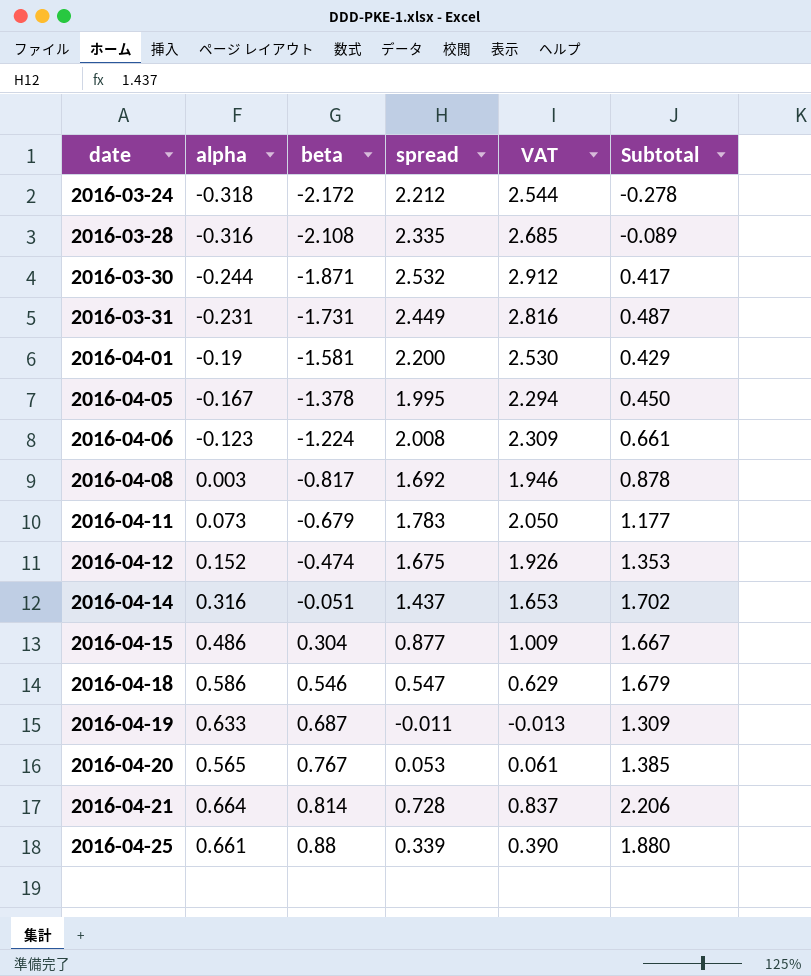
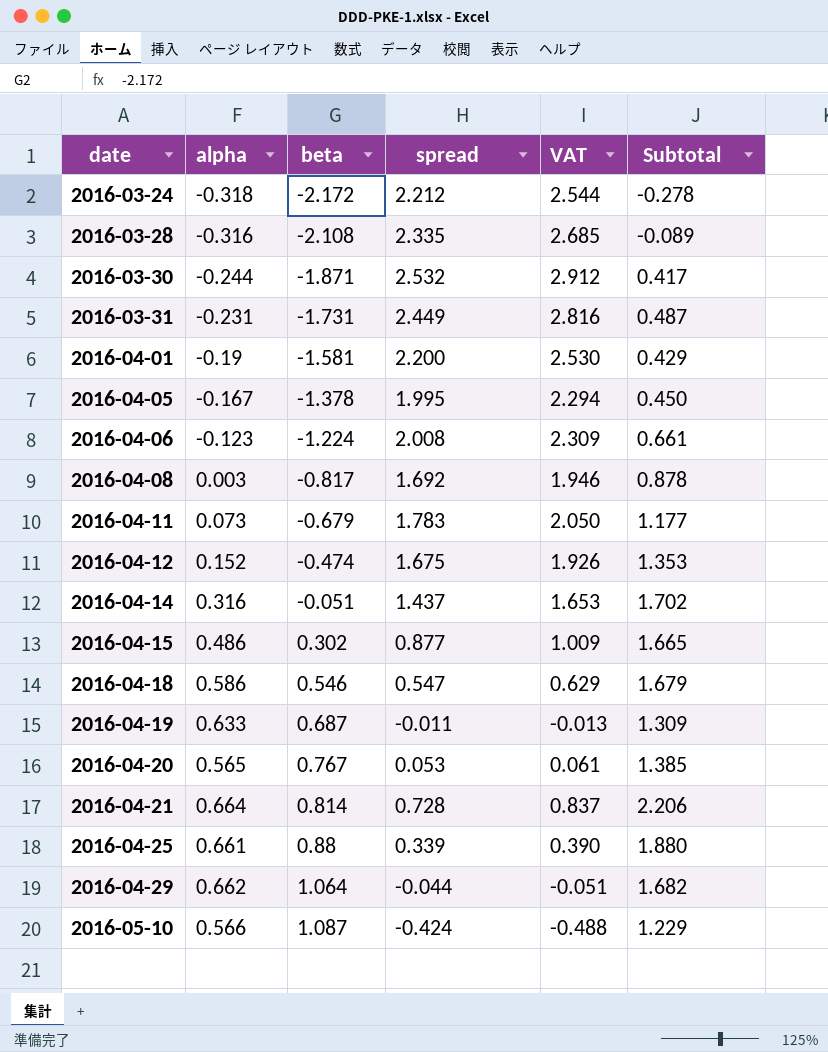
2016-04-15 | beta: 0.304 -> 0.302
2016-04-15 | Subtotal: 1.667 -> 1.665
row 2016-04-29: none -> 0.662 | 1.064 | -0.044 | -0.051 | 1.682
row 2016-05-10: none -> 0.566 | 1.087 | -0.424 | -0.488 | 1.229

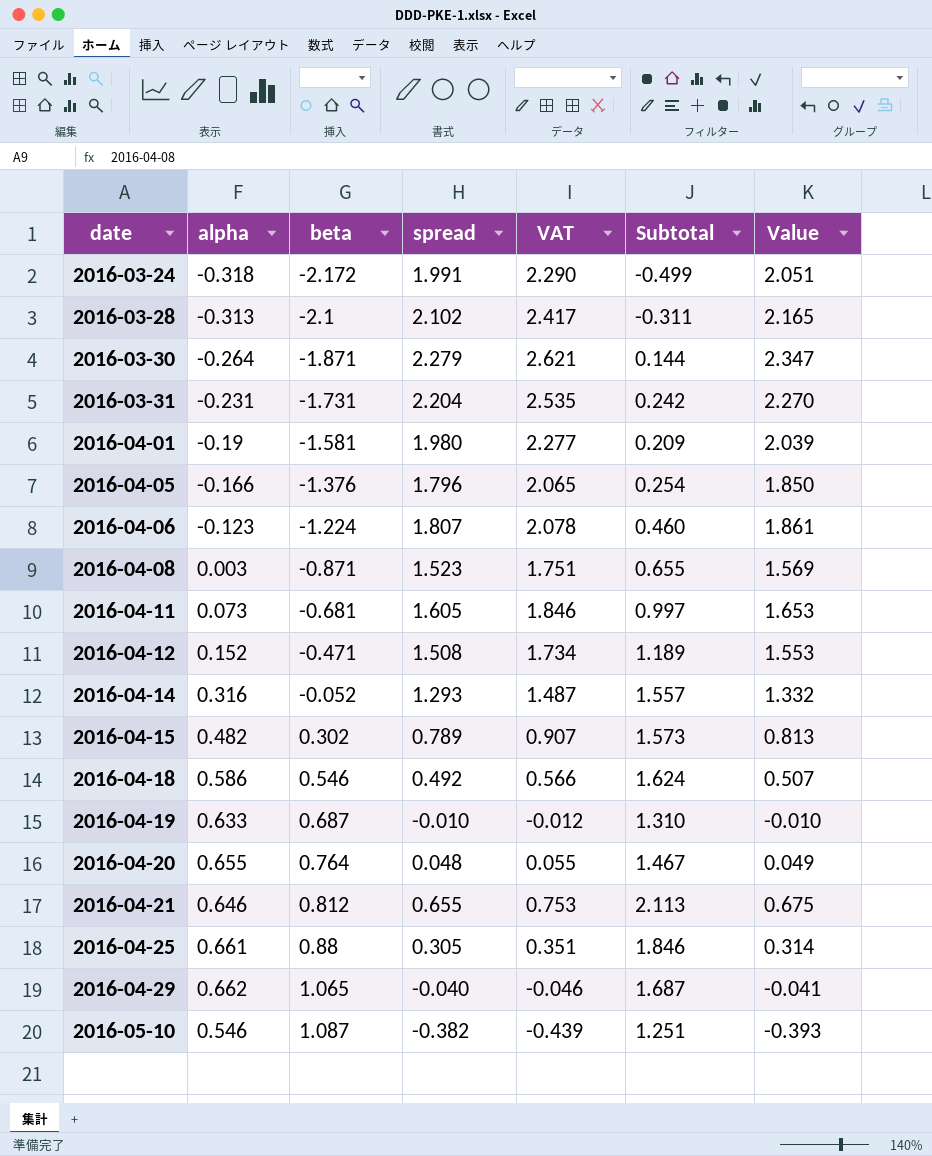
column Value | formula: none -> [spread] * 1.03
2016-03-24 | spread: 2.212 -> 1.991
2016-03-24 | VAT: 2.544 -> 2.290
2016-03-24 | Subtotal: -0.278 -> -0.499
2016-03-28 | alpha: -0.316 -> -0.313
2016-03-28 | beta: -2.108 -> -2.1
2016-03-28 | spread: 2.335 -> 2.102
2016-03-28 | VAT: 2.685 -> 2.417
2016-03-28 | Subtotal: -0.089 -> -0.311
2016-03-30 | alpha: -0.244 -> -0.264
2016-03-30 | spread: 2.532 -> 2.279
2016-03-30 | VAT: 2.912 -> 2.621
2016-03-30 | Subtotal: 0.417 -> 0.144
2016-03-31 | spread: 2.449 -> 2.204
2016-03-31 | VAT: 2.816 -> 2.535
2016-03-31 | Subtotal: 0.487 -> 0.242
2016-04-01 | spread: 2.200 -> 1.980
2016-04-01 | VAT: 2.530 -> 2.277
2016-04-01 | Subtotal: 0.429 -> 0.209
2016-04-05 | alpha: -0.167 -> -0.166
2016-04-05 | beta: -1.378 -> -1.376
2016-04-05 | spread: 1.995 -> 1.796
2016-04-05 | VAT: 2.294 -> 2.065
2016-04-05 | Subtotal: 0.450 -> 0.254
2016-04-06 | spread: 2.008 -> 1.807
2016-04-06 | VAT: 2.309 -> 2.078
2016-04-06 | Subtotal: 0.661 -> 0.460
2016-04-08 | beta: -0.817 -> -0.871
2016-04-08 | spread: 1.692 -> 1.523
2016-04-08 | VAT: 1.946 -> 1.751
2016-04-08 | Subtotal: 0.878 -> 0.655
2016-04-11 | beta: -0.679 -> -0.681
2016-04-11 | spread: 1.783 -> 1.605
2016-04-11 | VAT: 2.050 -> 1.846
2016-04-11 | Subtotal: 1.177 -> 0.997
2016-04-12 | beta: -0.474 -> -0.471
2016-04-12 | spread: 1.675 -> 1.508
2016-04-12 | VAT: 1.926 -> 1.734
2016-04-12 | Subtotal: 1.353 -> 1.189
2016-04-14 | beta: -0.051 -> -0.052
2016-04-14 | spread: 1.437 -> 1.293
2016-04-14 | VAT: 1.653 -> 1.487
2016-04-14 | Subtotal: 1.702 -> 1.557
2016-04-15 | alpha: 0.486 -> 0.482
2016-04-15 | spread: 0.877 -> 0.789
2016-04-15 | VAT: 1.009 -> 0.907
2016-04-15 | Subtotal: 1.665 -> 1.573
2016-04-18 | spread: 0.547 -> 0.492
2016-04-18 | VAT: 0.629 -> 0.566
2016-04-18 | Subtotal: 1.679 -> 1.624
2016-04-19 | spread: -0.011 -> -0.010
2016-04-19 | VAT: -0.013 -> -0.012
2016-04-19 | Subtotal: 1.309 -> 1.310
2016-04-20 | alpha: 0.565 -> 0.655
2016-04-20 | beta: 0.767 -> 0.764
2016-04-20 | spread: 0.053 -> 0.048
2016-04-20 | VAT: 0.061 -> 0.055
2016-04-20 | Subtotal: 1.385 -> 1.467
2016-04-21 | alpha: 0.664 -> 0.646
2016-04-21 | beta: 0.814 -> 0.812
2016-04-21 | spread: 0.728 -> 0.655
2016-04-21 | VAT: 0.837 -> 0.753
2016-04-21 | Subtotal: 2.206 -> 2.113
2016-04-25 | spread: 0.339 -> 0.305
2016-04-25 | VAT: 0.390 -> 0.351
2016-04-25 | Subtotal: 1.880 -> 1.846
2016-04-29 | beta: 1.064 -> 1.065
2016-04-29 | spread: -0.044 -> -0.040
2016-04-29 | VAT: -0.051 -> -0.046
2016-04-29 | Subtotal: 1.682 -> 1.687
2016-05-10 | alpha: 0.566 -> 0.546
2016-05-10 | spread: -0.424 -> -0.382
2016-05-10 | VAT: -0.488 -> -0.439
2016-05-10 | Subtotal: 1.229 -> 1.251

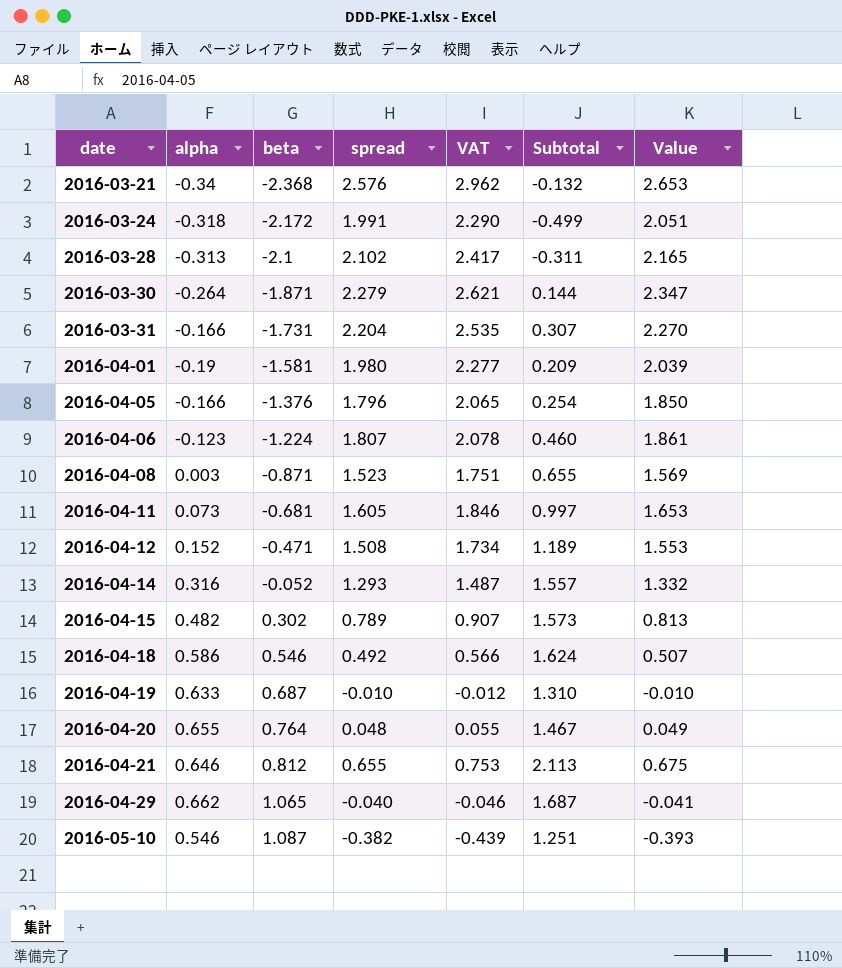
row 2016-04-25: 0.661 | 0.88 | 0.305 | 0.351 | 1.846 | 0.314 -> none
row 2016-03-21: none -> -0.34 | -2.368 | 2.576 | 2.962 | -0.132 | 2.653
2016-03-31 | alpha: -0.231 -> -0.166
2016-03-31 | Subtotal: 0.242 -> 0.307

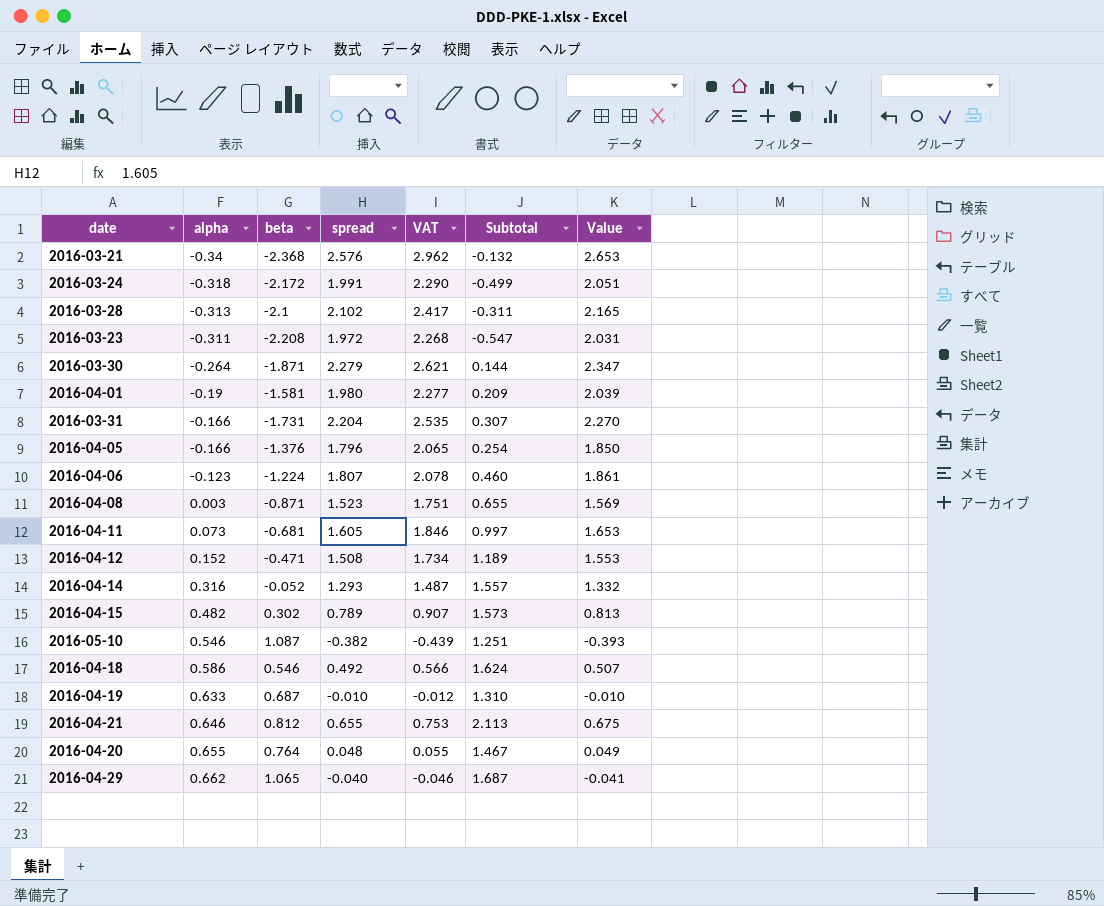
row order: date ascending -> alpha ascending
row 2016-03-23: none -> -0.311 | -2.208 | 1.972 | 2.268 | -0.547 | 2.031

